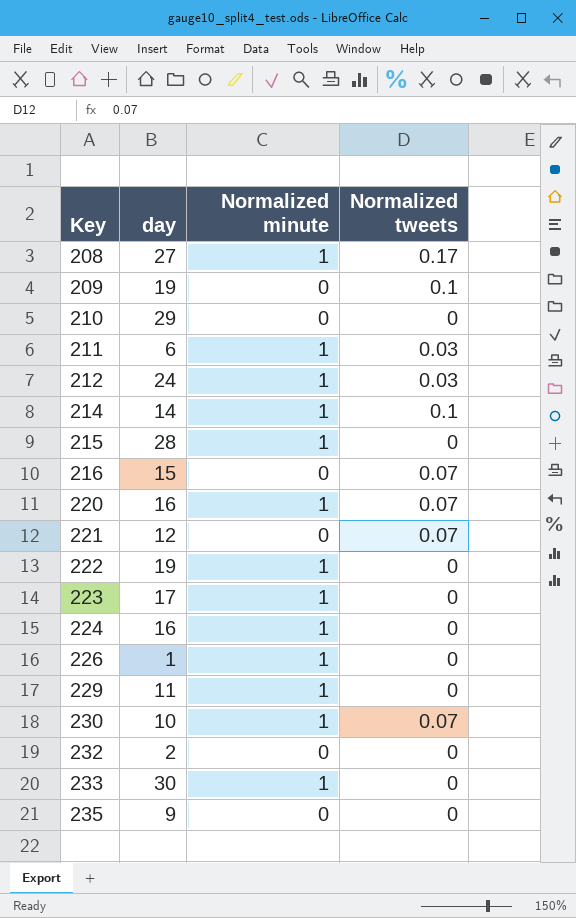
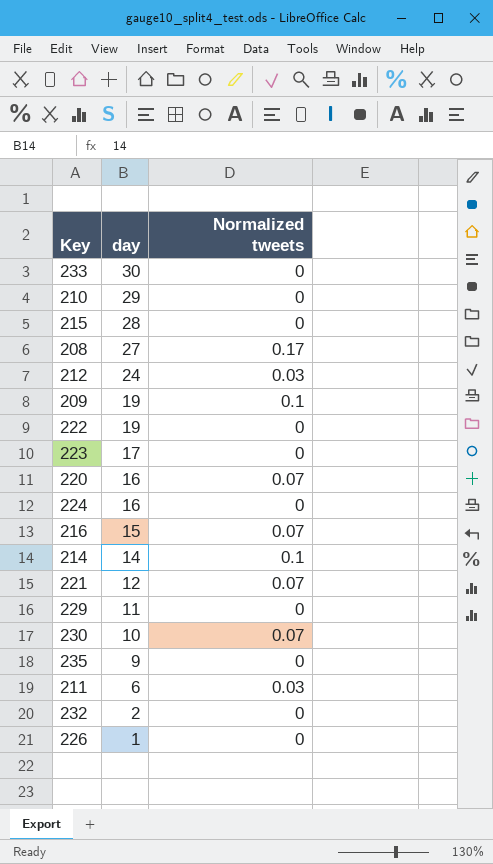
row order: Key ascending -> day descending
column Normalized minute | position: 3 -> none

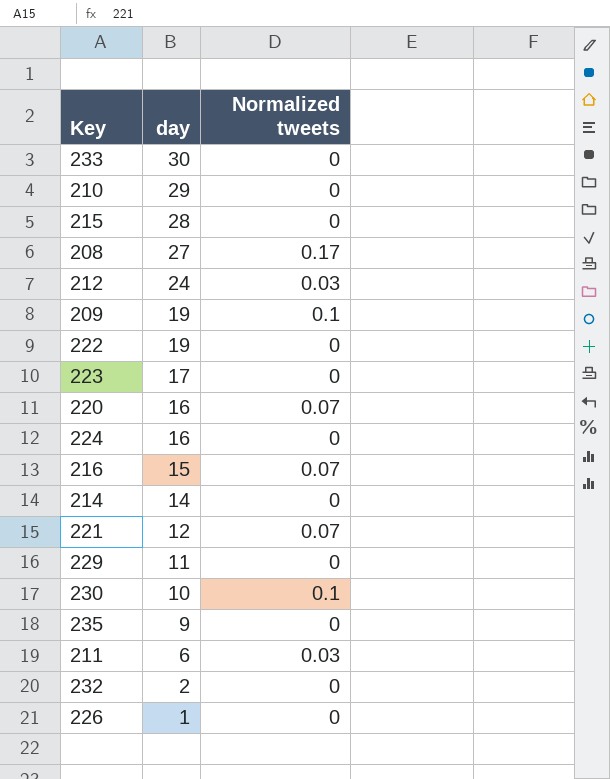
214 | Normalized tweets: 0.1 -> 0
230 | Normalized tweets: 0.07 -> 0.1

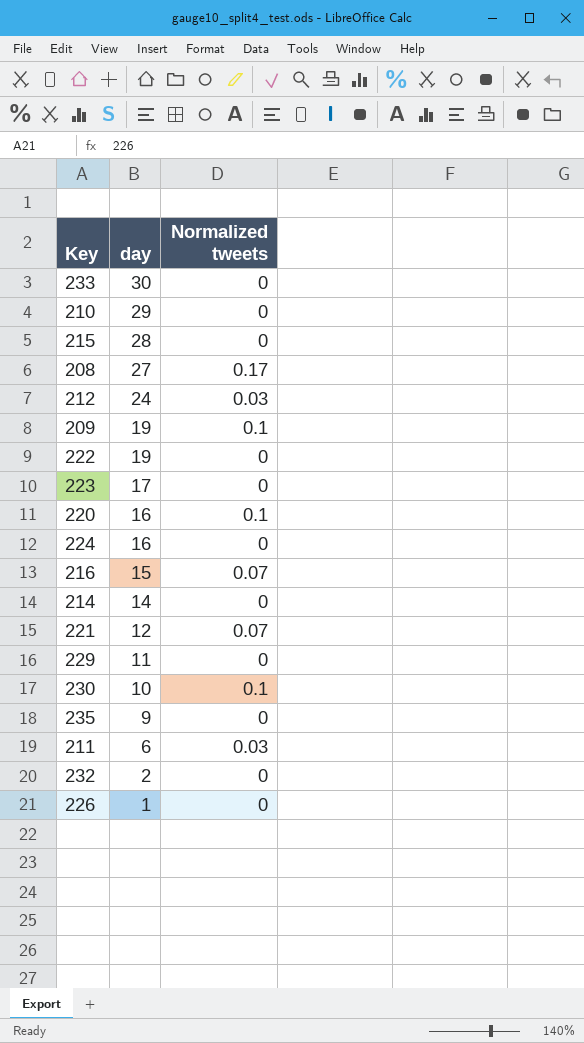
220 | Normalized tweets: 0.07 -> 0.1

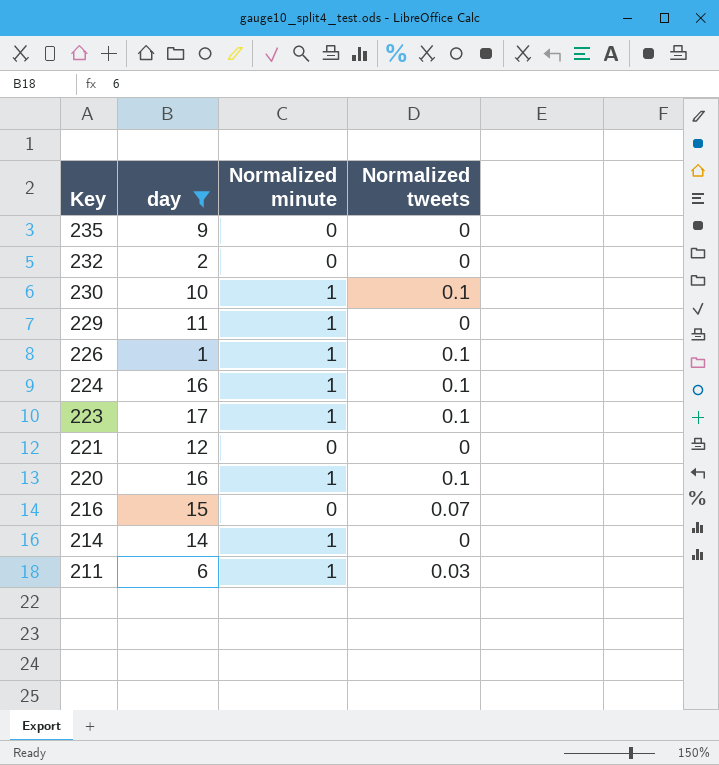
filter: none -> day <= 17
row order: day descending -> Key descending
column Normalized minute | position: none -> 3
226 | Normalized tweets: 0 -> 0.1
224 | Normalized tweets: 0 -> 0.1
223 | Normalized tweets: 0 -> 0.1
221 | Normalized tweets: 0.07 -> 0

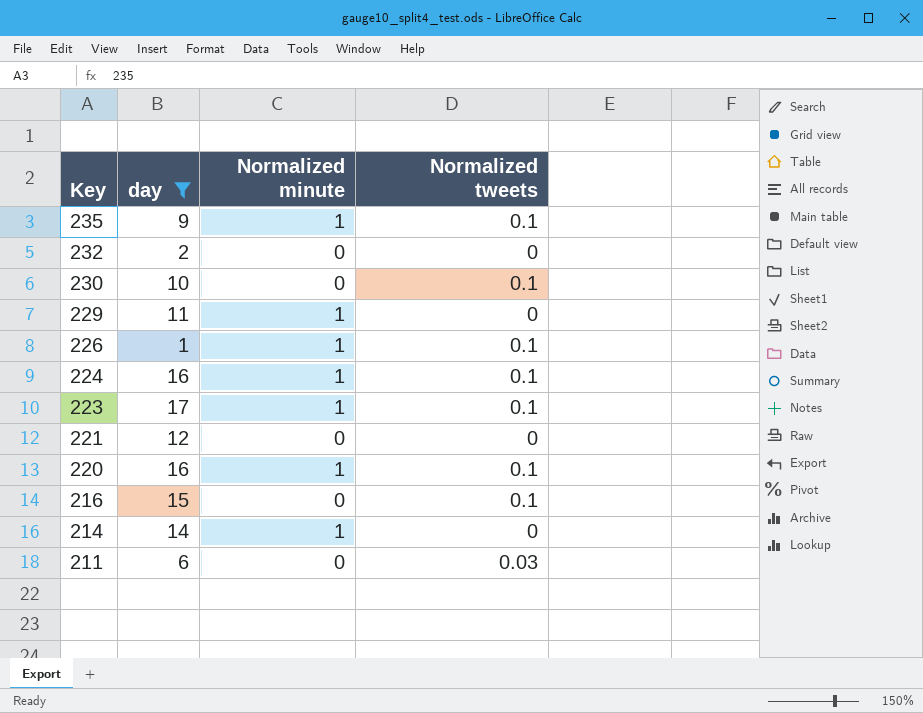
235 | Normalized minute: 0 -> 1
235 | Normalized tweets: 0 -> 0.1
230 | Normalized minute: 1 -> 0
216 | Normalized tweets: 0.07 -> 0.1
211 | Normalized minute: 1 -> 0

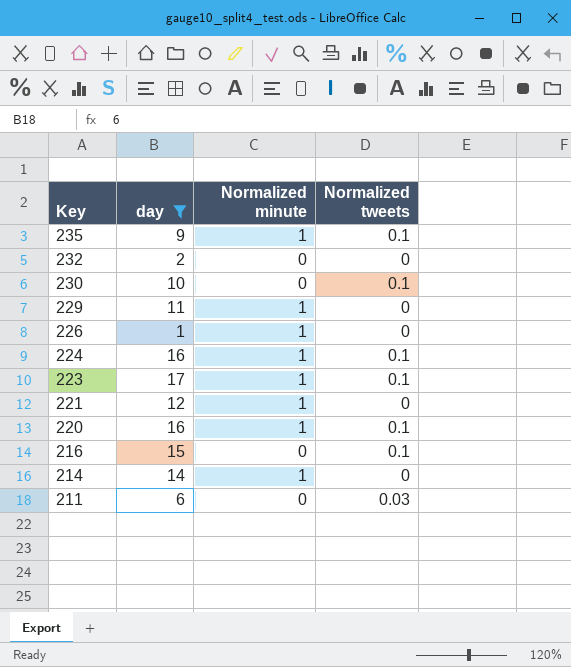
226 | Normalized tweets: 0.1 -> 0
221 | Normalized minute: 0 -> 1

